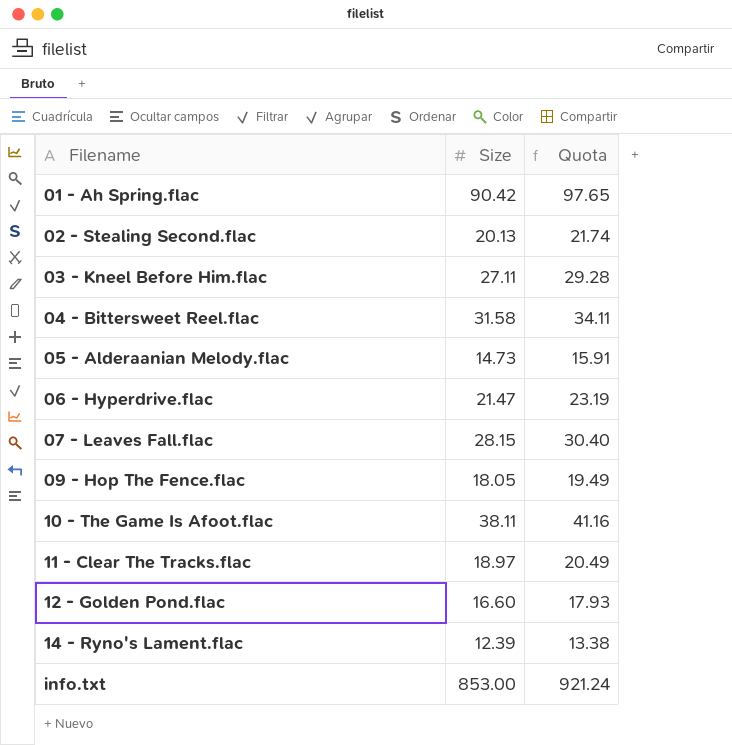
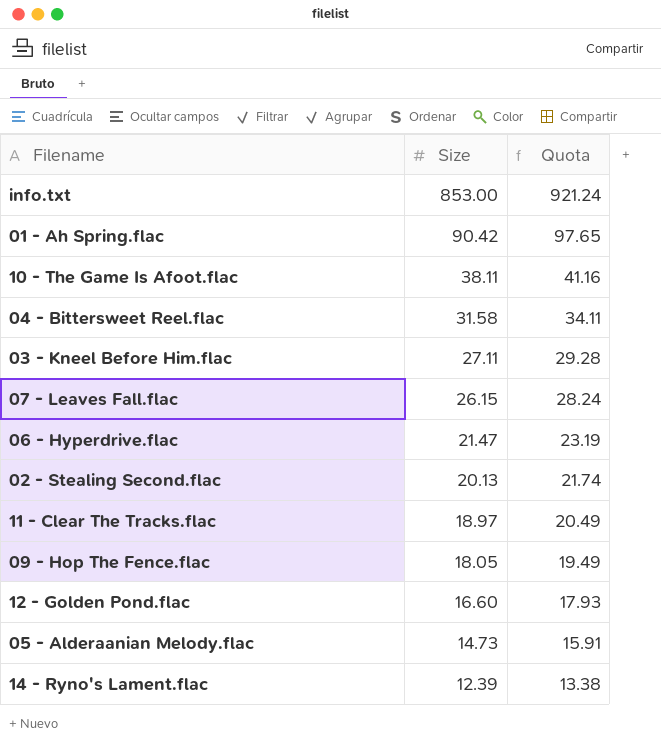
row order: Filename ascending -> Size descending
07 - Leaves Fall.flac | Size: 28.15 -> 26.15
07 - Leaves Fall.flac | Quota: 30.40 -> 28.24

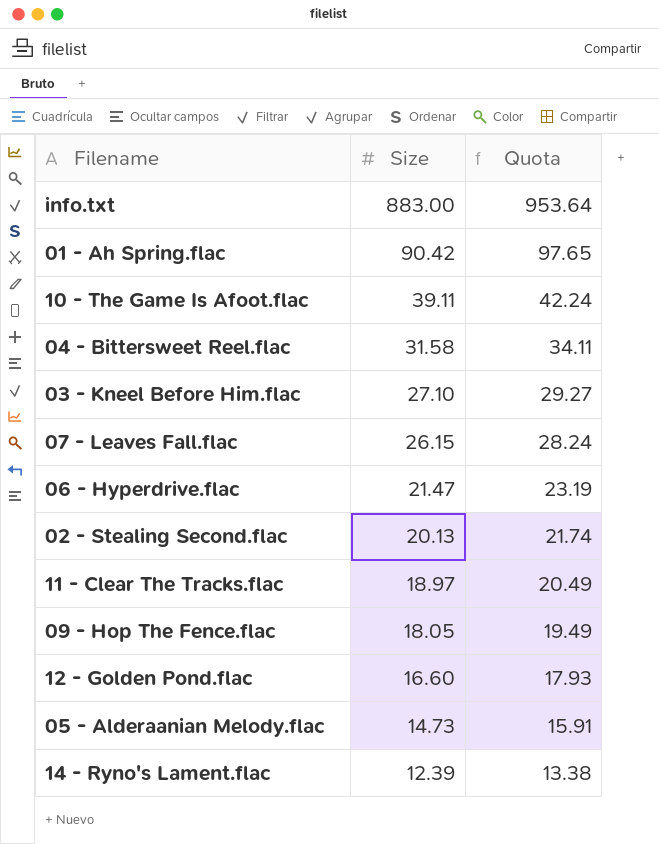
info.txt | Size: 853.00 -> 883.00
info.txt | Quota: 921.24 -> 953.64
10 - The Game Is Afoot.flac | Size: 38.11 -> 39.11
10 - The Game Is Afoot.flac | Quota: 41.16 -> 42.24
03 - Kneel Before Him.flac | Size: 27.11 -> 27.10
03 - Kneel Before Him.flac | Quota: 29.28 -> 29.27

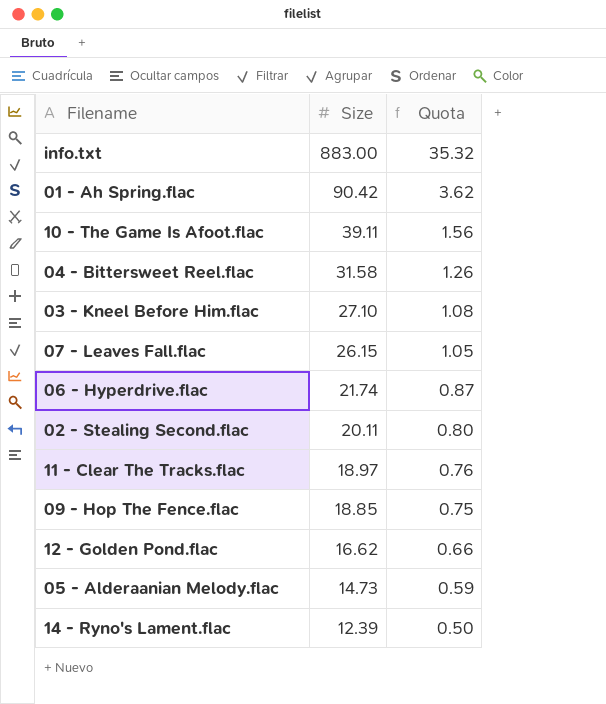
column Quota | formula: [Size] * 1.08 -> [Size] * 0.04
06 - Hyperdrive.flac | Size: 21.47 -> 21.74
02 - Stealing Second.flac | Size: 20.13 -> 20.11
09 - Hop The Fence.flac | Size: 18.05 -> 18.85
12 - Golden Pond.flac | Size: 16.60 -> 16.62

